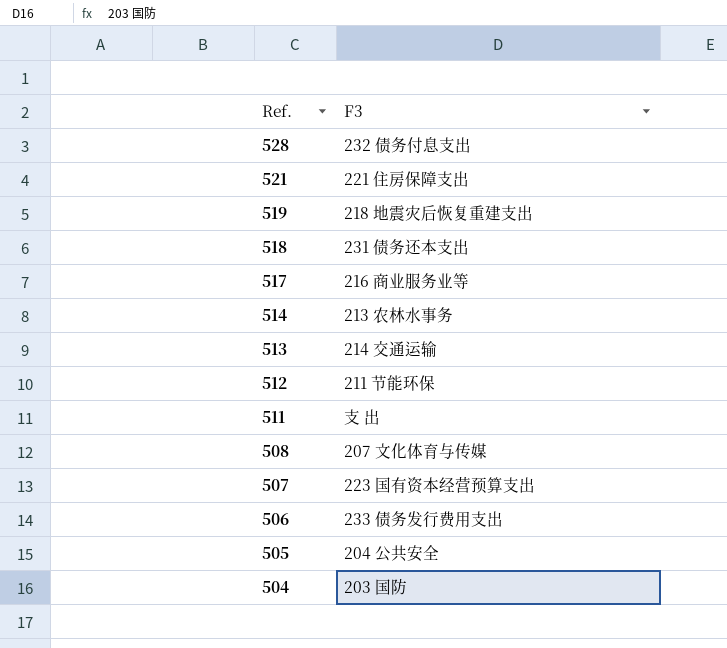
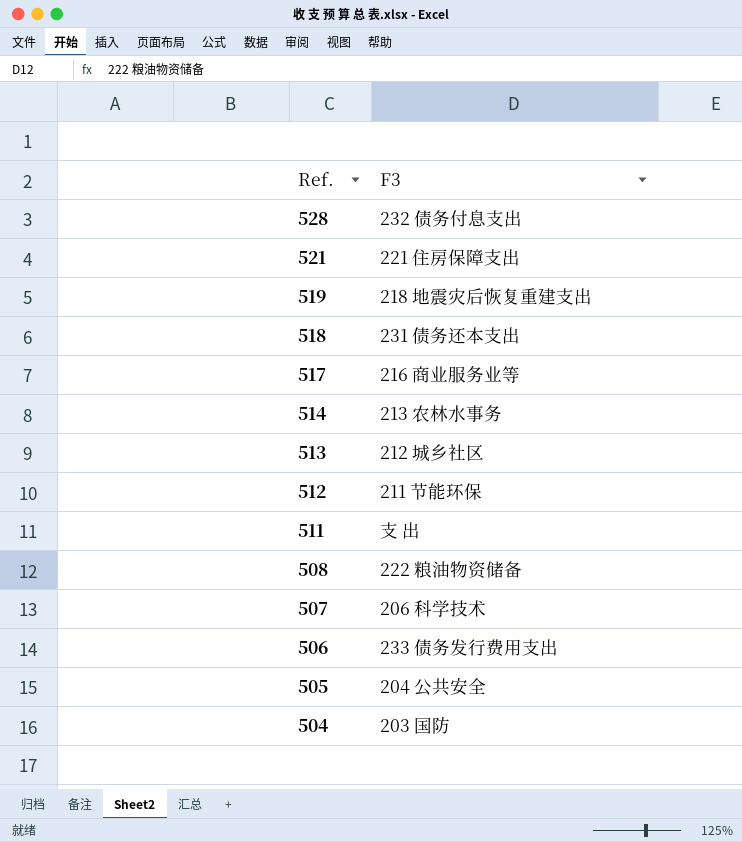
513 | F3: 214 交通运输 -> 212 城乡社区
508 | F3: 207 文化体育与传媒 -> 222 粮油物资储备
507 | F3: 223 国有资本经营预算支出 -> 206 科学技术

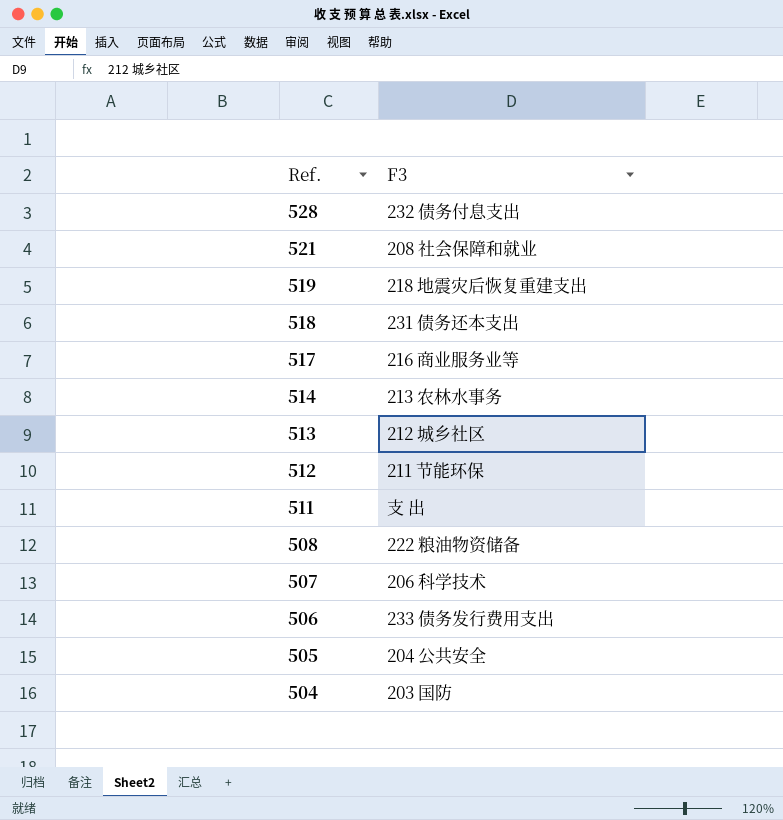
521 | F3: 221 住房保障支出 -> 208 社会保障和就业

